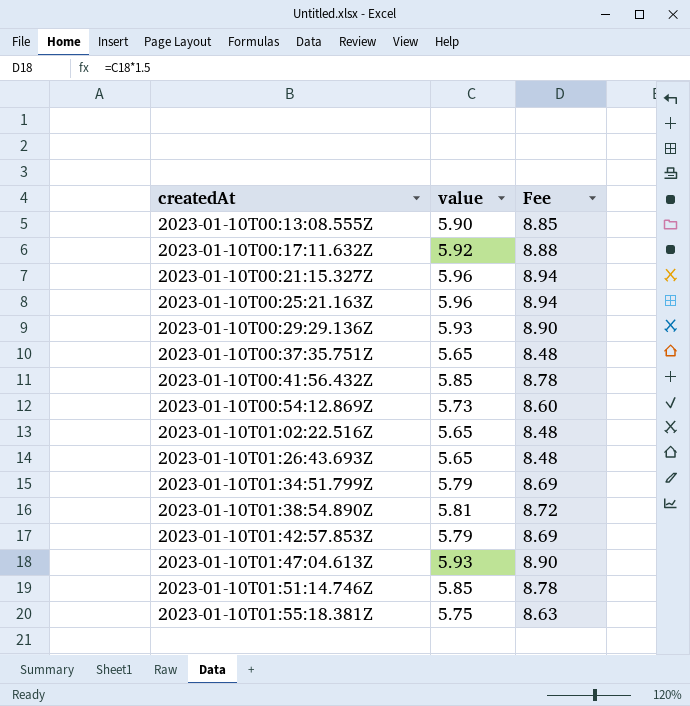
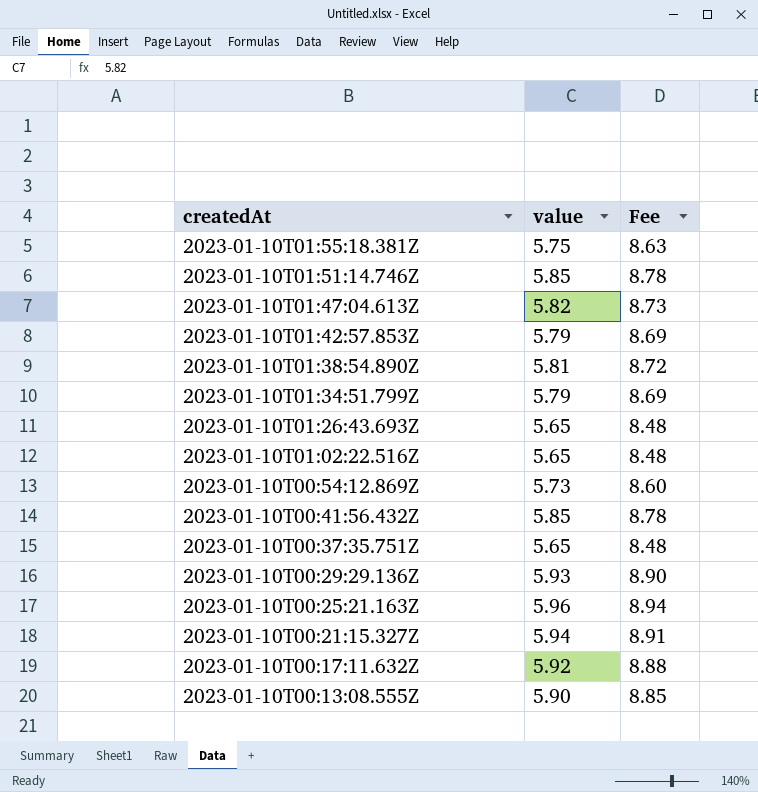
row order: createdAt ascending -> createdAt descending
2023-01-10T01:47:04.613Z | value: 5.93 -> 5.82
2023-01-10T01:47:04.613Z | Fee: 8.90 -> 8.73
2023-01-10T00:21:15.327Z | value: 5.96 -> 5.94
2023-01-10T00:21:15.327Z | Fee: 8.94 -> 8.91

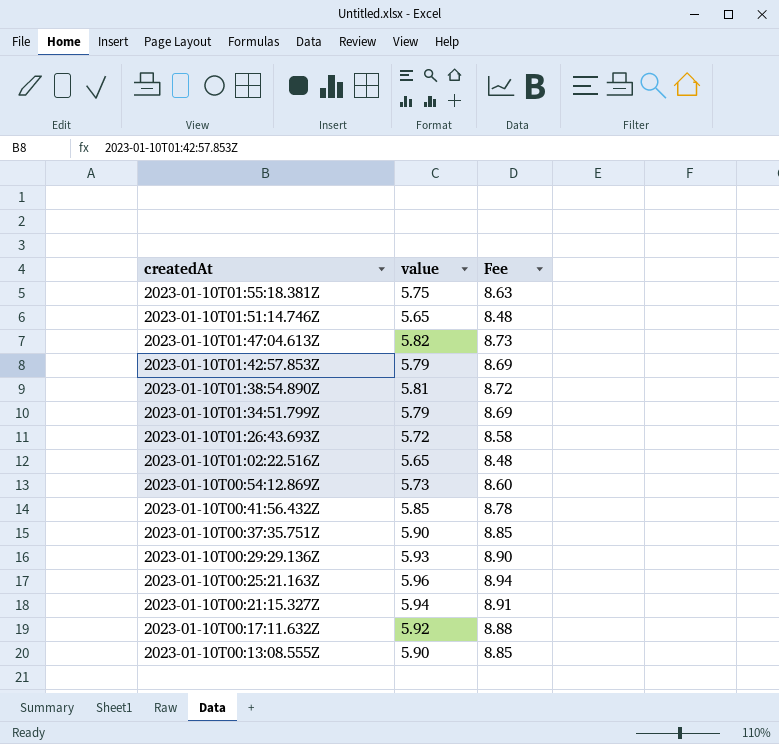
2023-01-10T01:51:14.746Z | value: 5.85 -> 5.65
2023-01-10T01:51:14.746Z | Fee: 8.78 -> 8.48
2023-01-10T01:26:43.693Z | value: 5.65 -> 5.72
2023-01-10T01:26:43.693Z | Fee: 8.48 -> 8.58
2023-01-10T00:37:35.751Z | value: 5.65 -> 5.90
2023-01-10T00:37:35.751Z | Fee: 8.48 -> 8.85

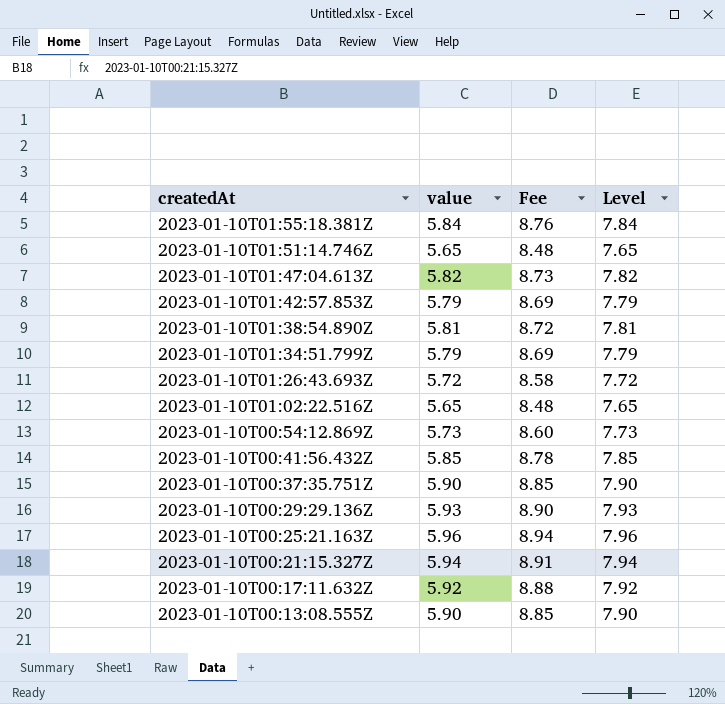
column Level | formula: none -> [value] + 2
2023-01-10T01:55:18.381Z | value: 5.75 -> 5.84
2023-01-10T01:55:18.381Z | Fee: 8.63 -> 8.76

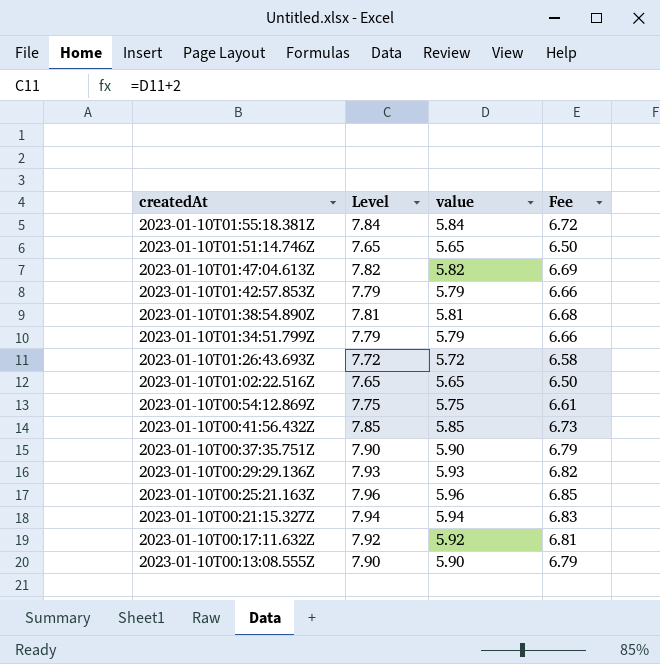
column Level | position: 4 -> 2
column Fee | formula: [value] * 1.5 -> [value] * 1.15
2023-01-10T00:54:12.869Z | Level: 7.73 -> 7.75
2023-01-10T00:54:12.869Z | value: 5.73 -> 5.75

